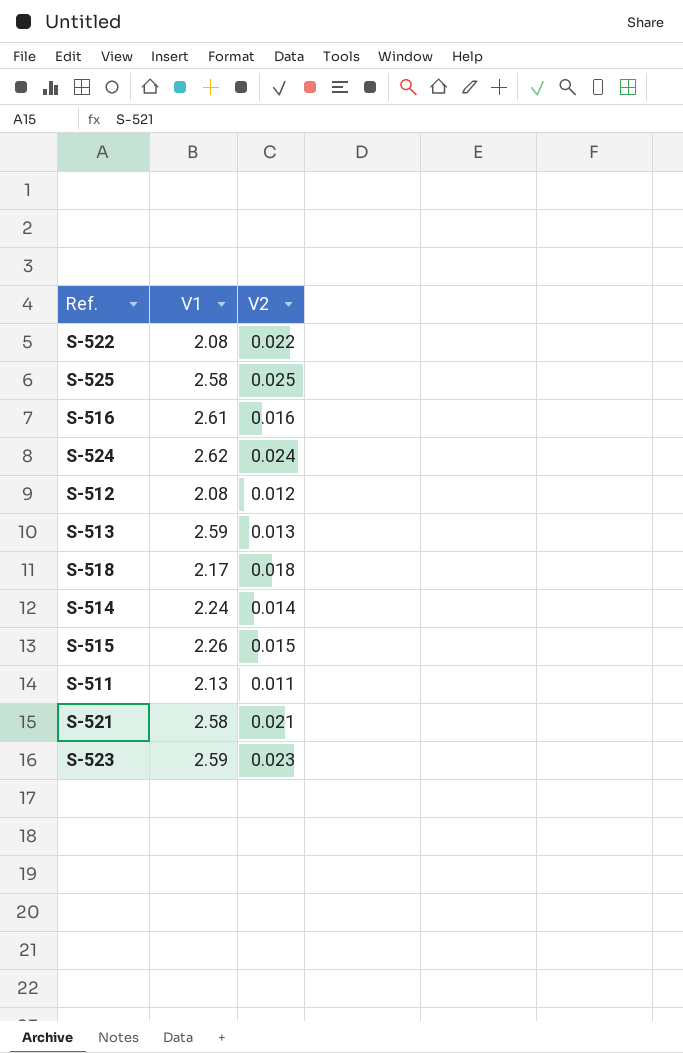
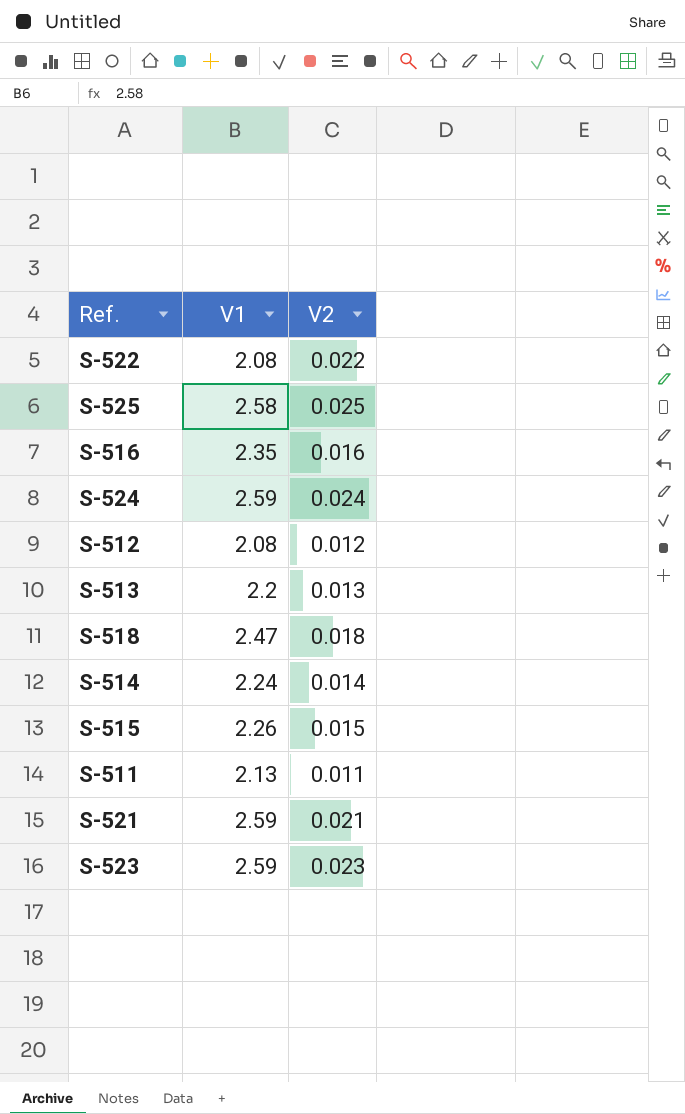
S-516 | V1: 2.61 -> 2.35
S-524 | V1: 2.62 -> 2.59
S-513 | V1: 2.59 -> 2.2
S-518 | V1: 2.17 -> 2.47
S-521 | V1: 2.58 -> 2.59

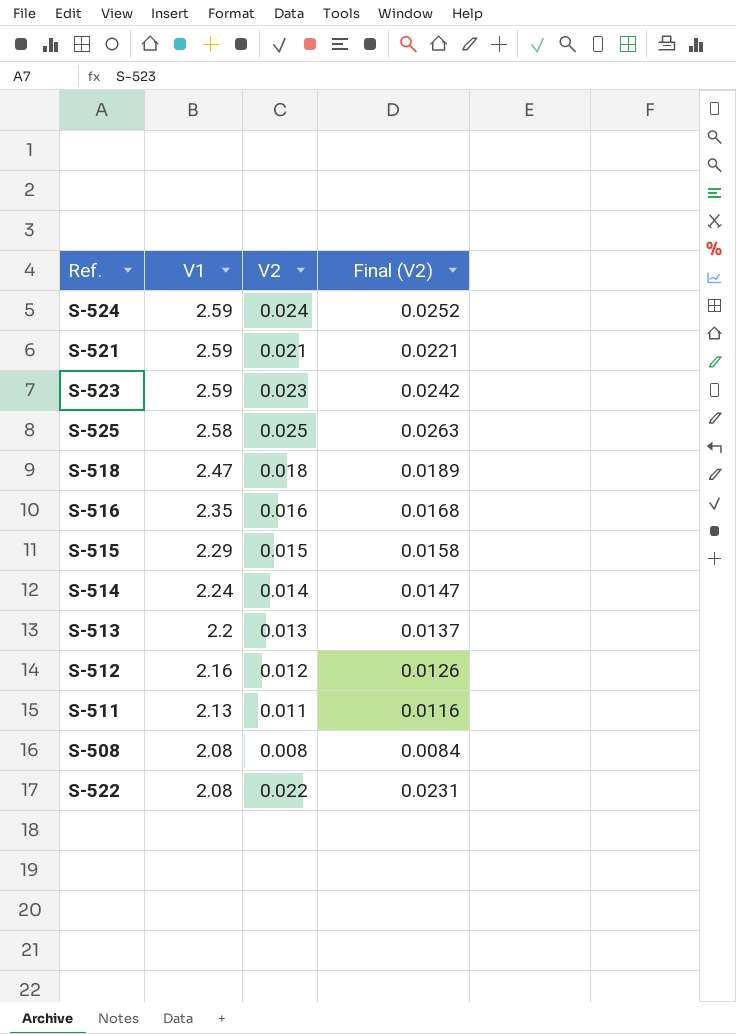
row order: none -> V1 descending
column Final (V2) | formula: none -> [V2] * 1.05
S-515 | V1: 2.26 -> 2.29
S-512 | V1: 2.08 -> 2.16
row S-508: none -> 2.08 | 0.008 | 0.0084

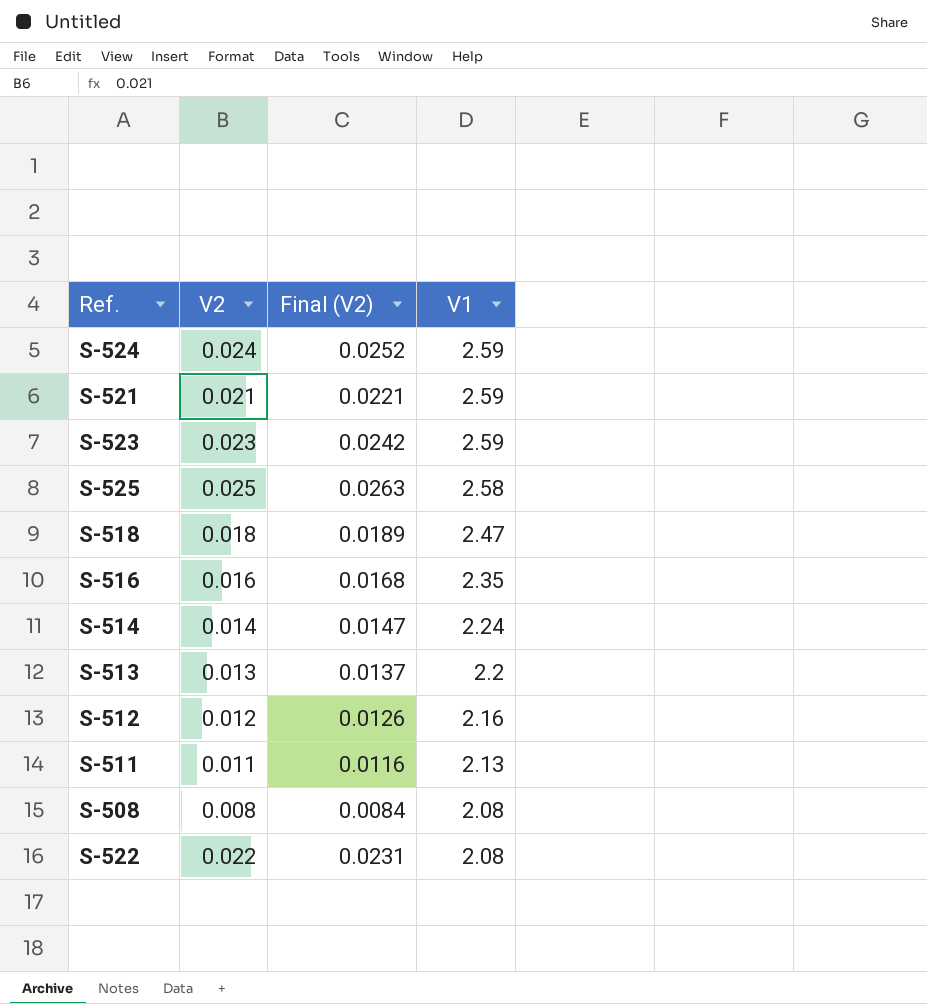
column V1 | position: 2 -> 4
row S-515: 2.29 | 0.015 | 0.0158 -> none

